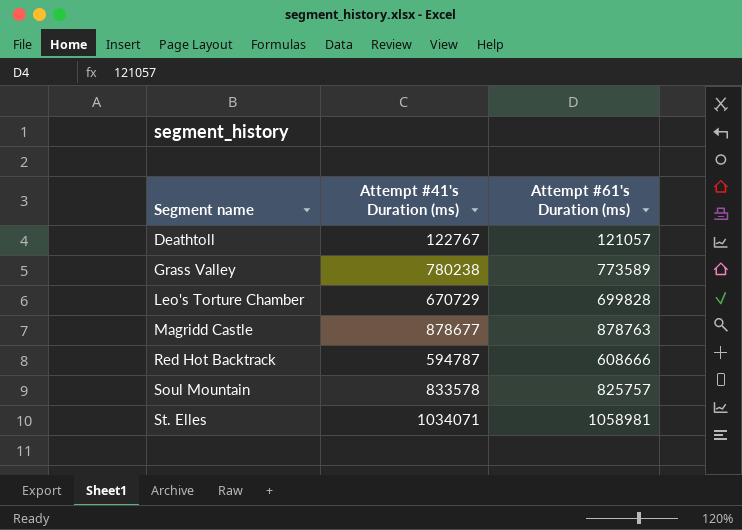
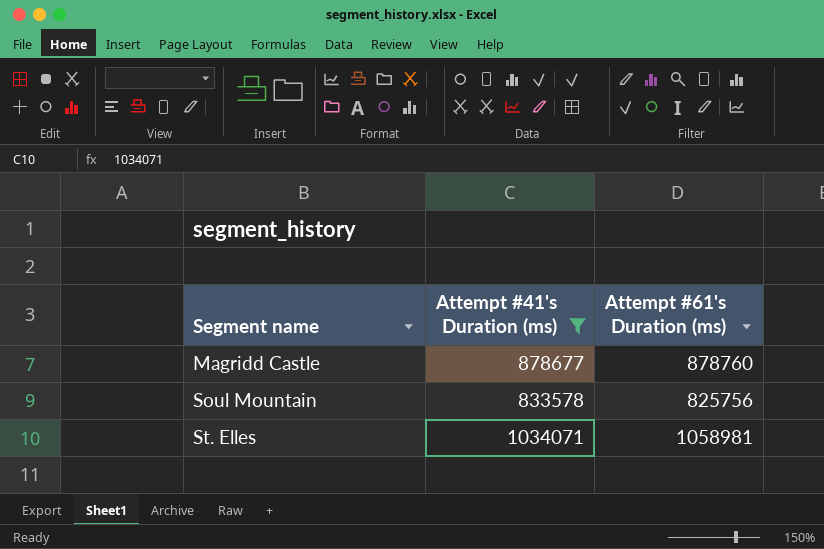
filter: none -> Attempt #41's Duration (ms) >= 833578
Magridd Castle | Attempt #61's Duration (ms): 878763 -> 878760
Soul Mountain | Attempt #61's Duration (ms): 825757 -> 825756

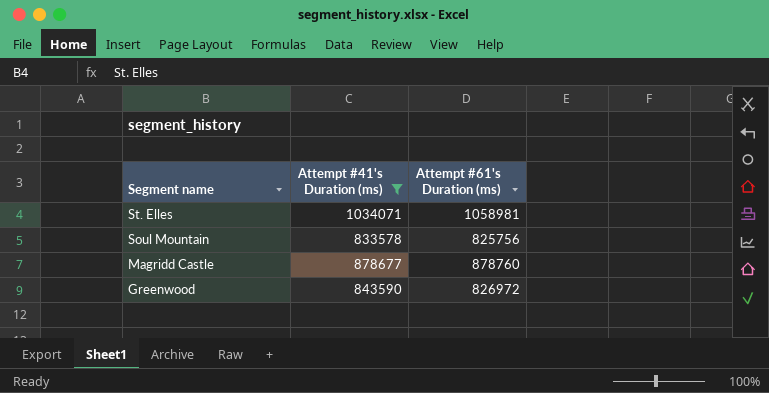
row order: Segment name ascending -> Segment name descending
row Greenwood: none -> 843590 | 826972

